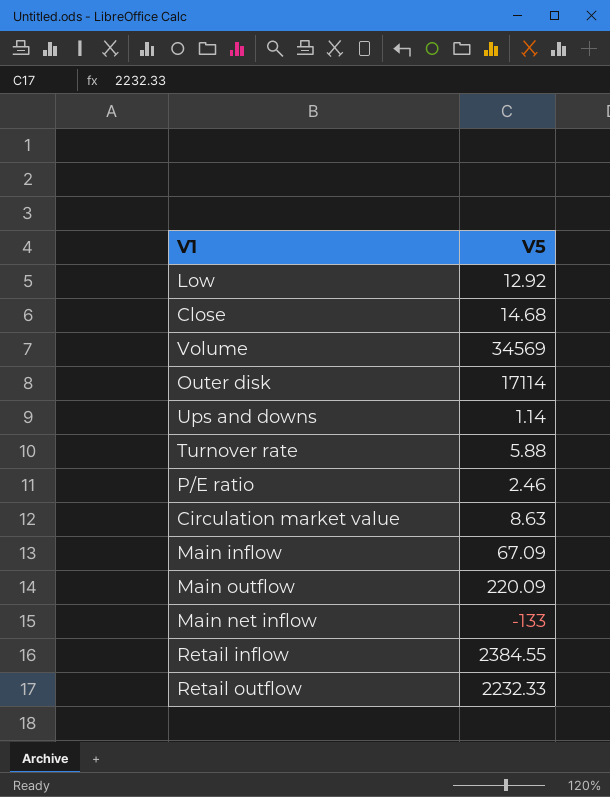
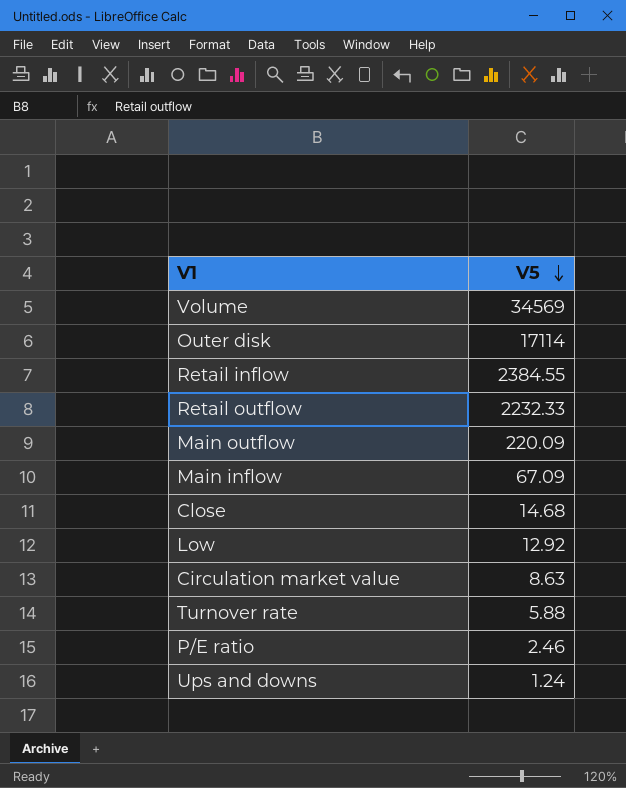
row order: none -> V5 descending
row Main net inflow: -133 -> none
Ups and downs | V5: 1.14 -> 1.24

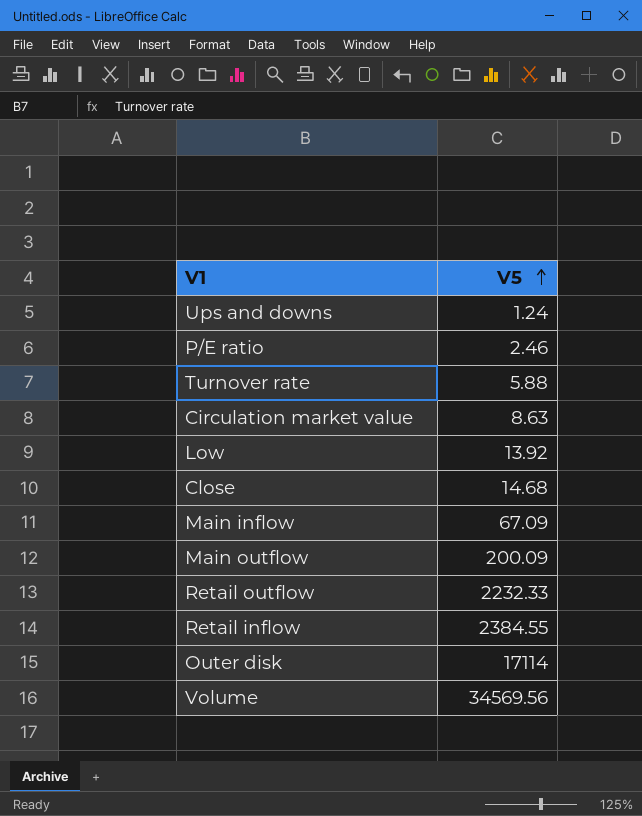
row order: V5 descending -> V5 ascending
Low | V5: 12.92 -> 13.92
Main outflow | V5: 220.09 -> 200.09
Volume | V5: 34569 -> 34569.56

